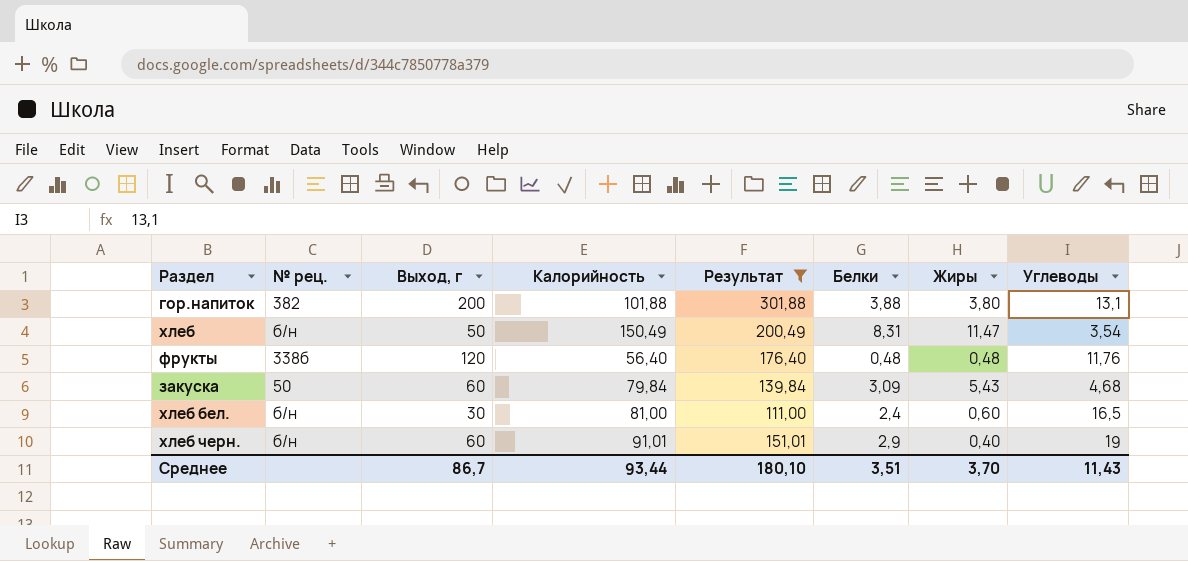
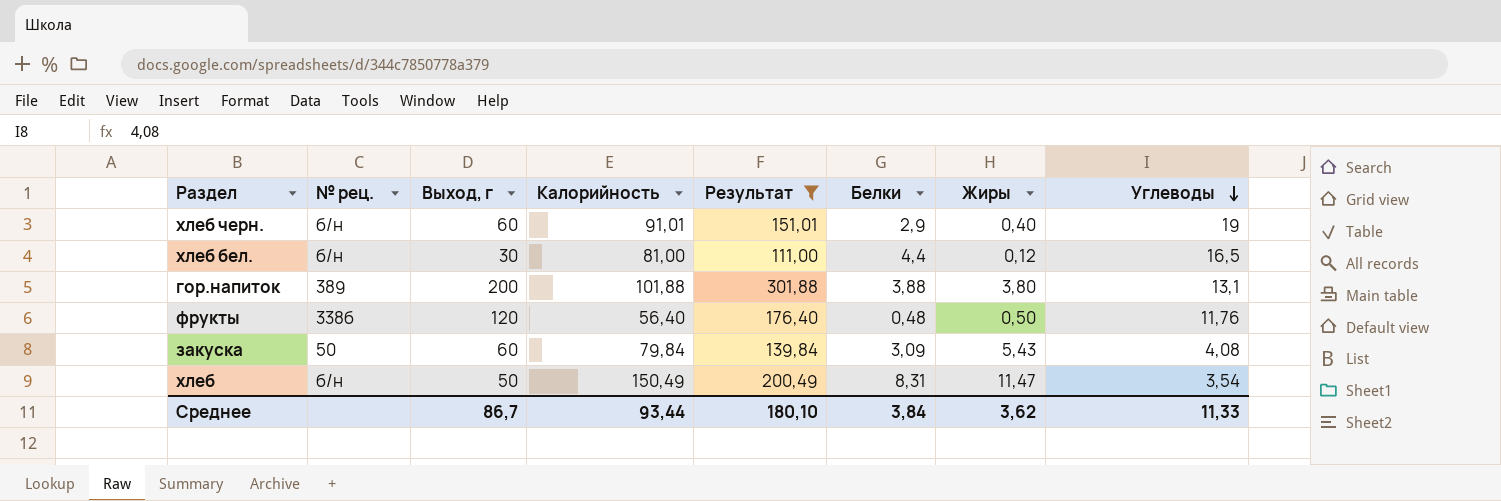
row order: none -> Углеводы descending
хлеб бел. | Белки: 2,4 -> 4,4
хлеб бел. | Жиры: 0,60 -> 0,12
гор.напиток | № рец.: 382 -> 389
фрукты | Жиры: 0,48 -> 0,50
закуска | Углеводы: 4,68 -> 4,08
Среднее | Белки: 3,51 -> 3,84
Среднее | Жиры: 3,70 -> 3,62
Среднее | Углеводы: 11,43 -> 11,33

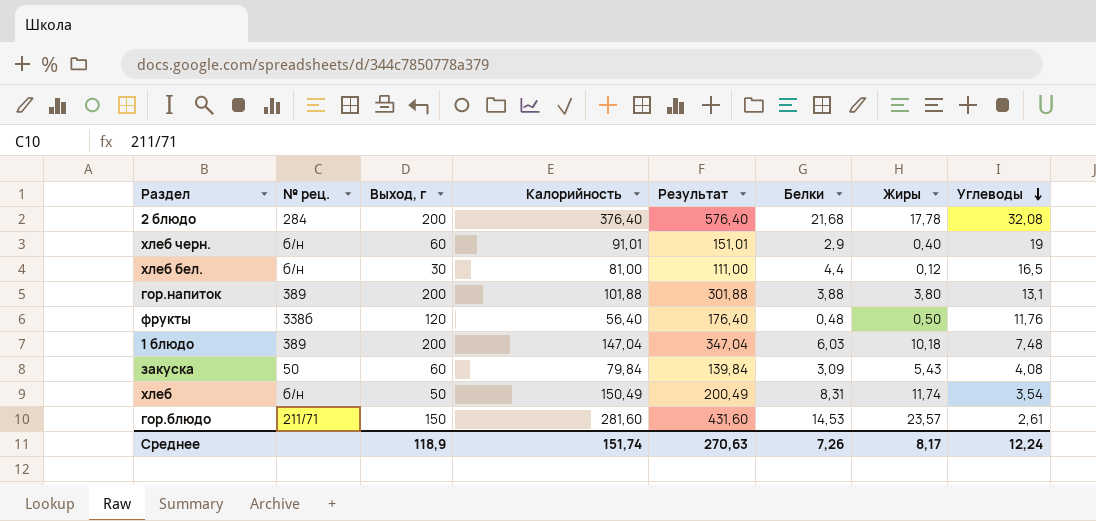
filter: Результат <= 301,88 -> none
хлеб | Жиры: 11,47 -> 11,74
Среднее | Выход, г: 86,7 -> 118,9
Среднее | Калорийность: 93,44 -> 151,74
Среднее | Результат: 180,10 -> 270,63
Среднее | Белки: 3,84 -> 7,26
Среднее | Жиры: 3,62 -> 8,17
Среднее | Углеводы: 11,33 -> 12,24

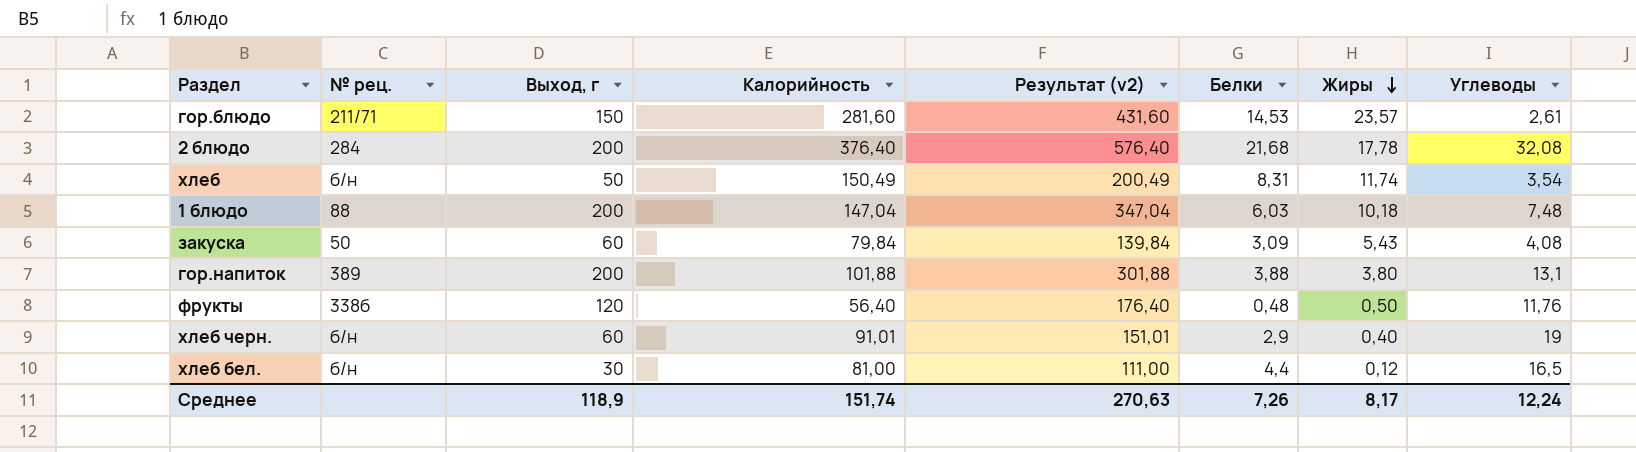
row order: Углеводы descending -> Жиры descending
column name: Результат -> Результат (v2)
1 блюдо | № рец.: 389 -> 88

